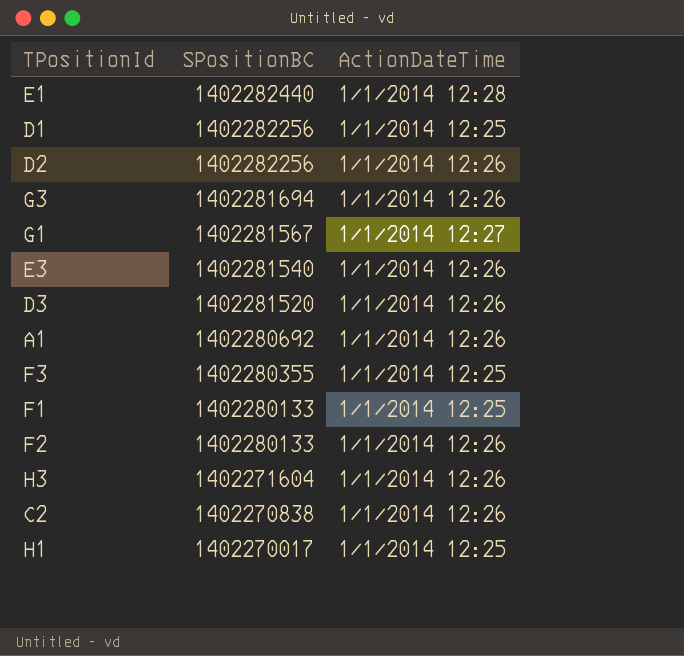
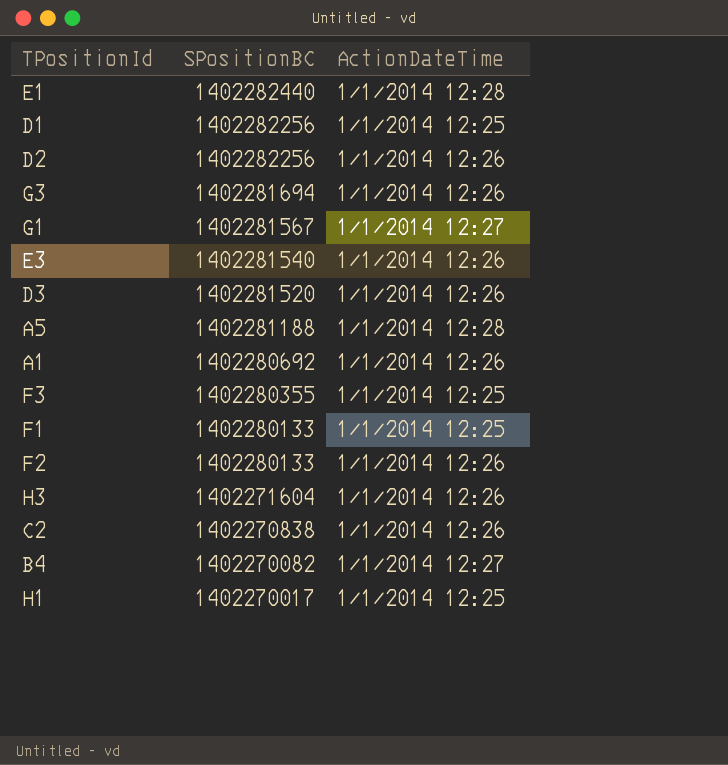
row A5: none -> 1402281188 | 1/1/2014 12:28
row B4: none -> 1402270082 | 1/1/2014 12:27

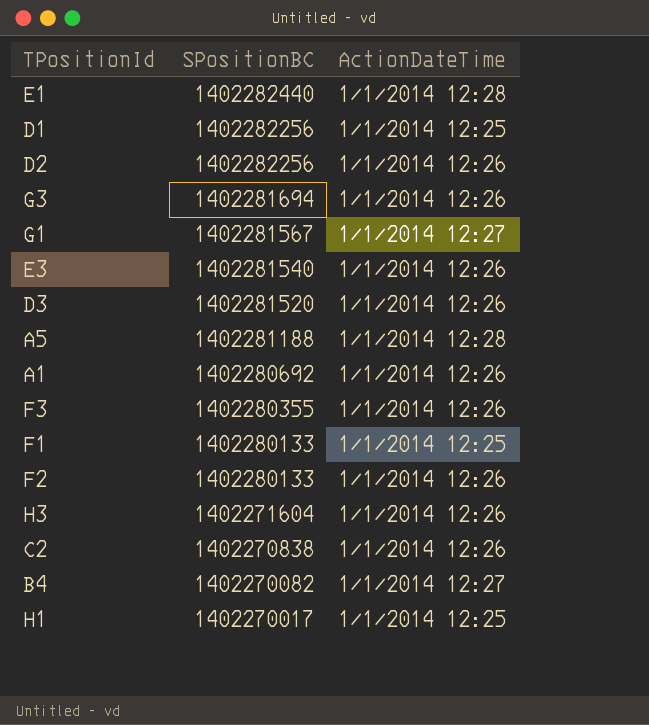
F3 | ActionDateTime: 1/1/2014 12:25 -> 1/1/2014 12:26

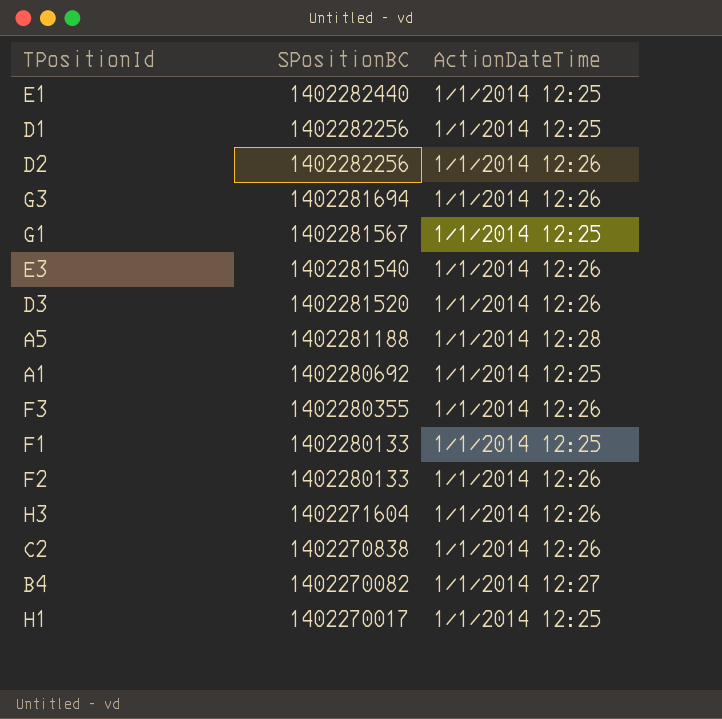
E1 | ActionDateTime: 1/1/2014 12:28 -> 1/1/2014 12:25
G1 | ActionDateTime: 1/1/2014 12:27 -> 1/1/2014 12:25
A1 | ActionDateTime: 1/1/2014 12:26 -> 1/1/2014 12:25

